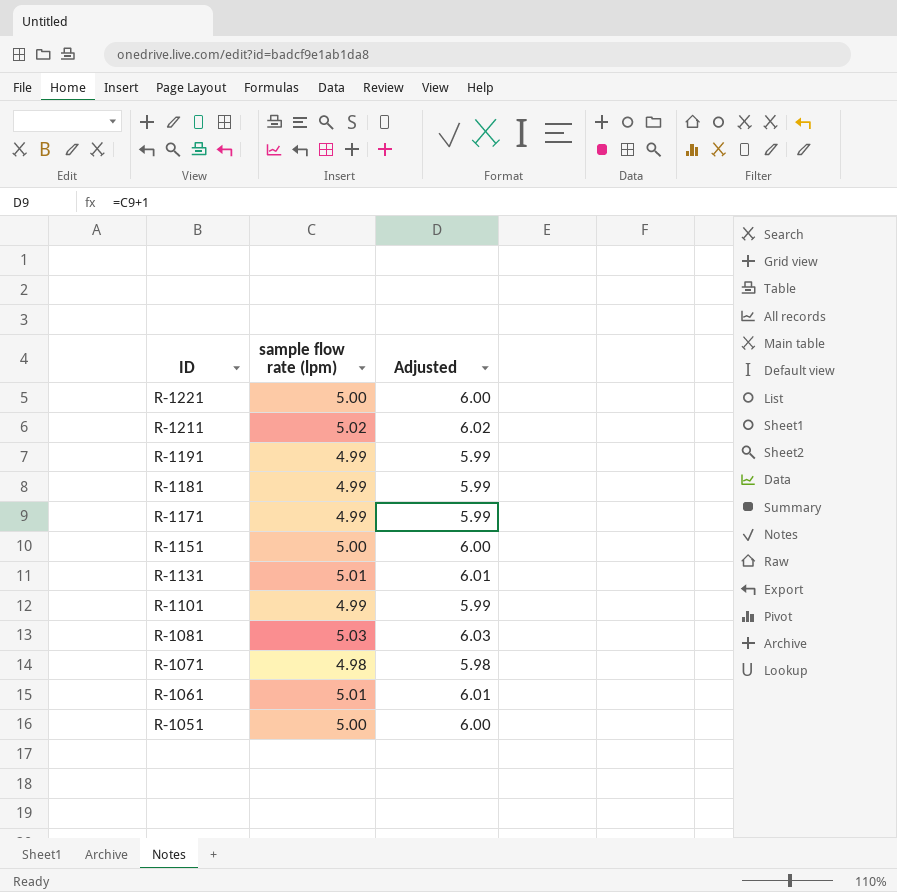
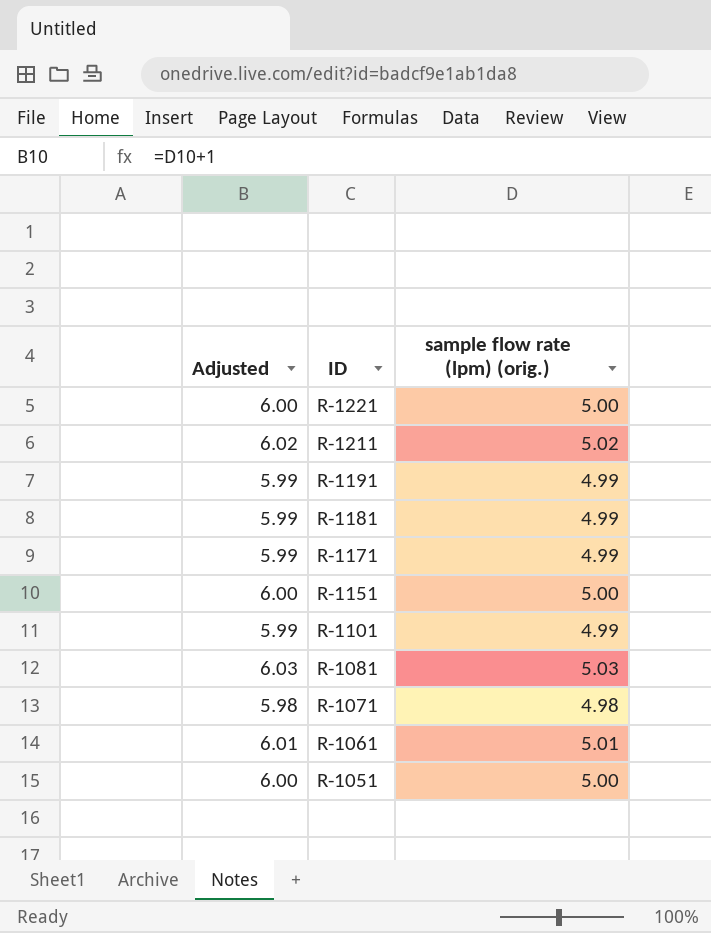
column Adjusted | position: 3 -> 1
column name: sample flow rate (lpm) -> sample flow rate (lpm) (orig.)
row R-1131: 5.01 | 6.01 -> none

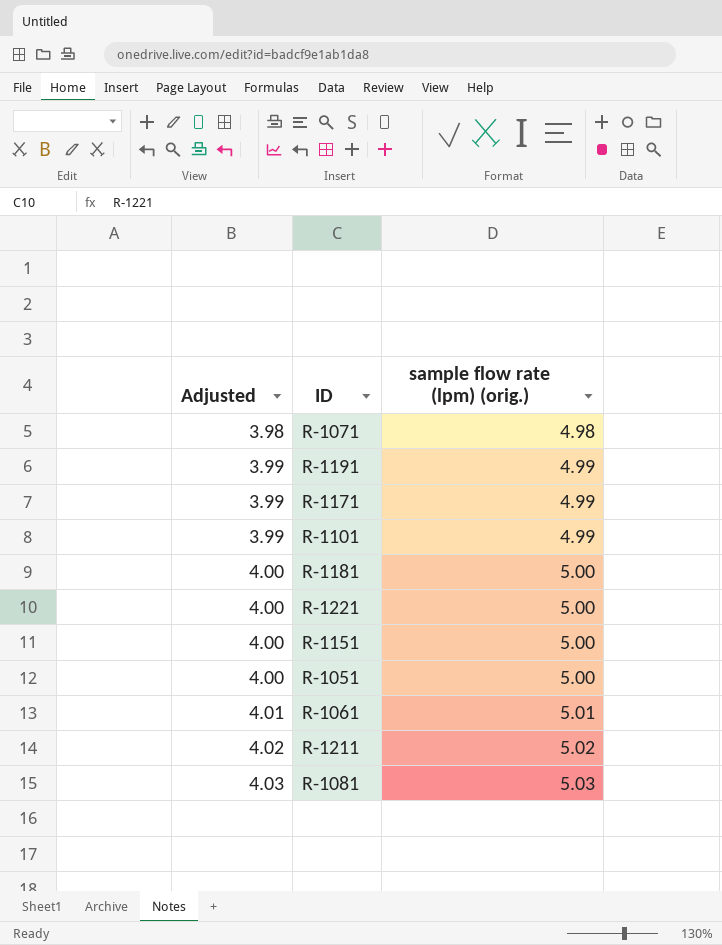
row order: ID descending -> Adjusted ascending
column Adjusted | formula: [sample flow rate (lpm) (orig.)] + 1 -> [sample flow rate (lpm) (orig.)] - 1
R-1181 | sample flow rate (lpm) (orig.): 4.99 -> 5.00

